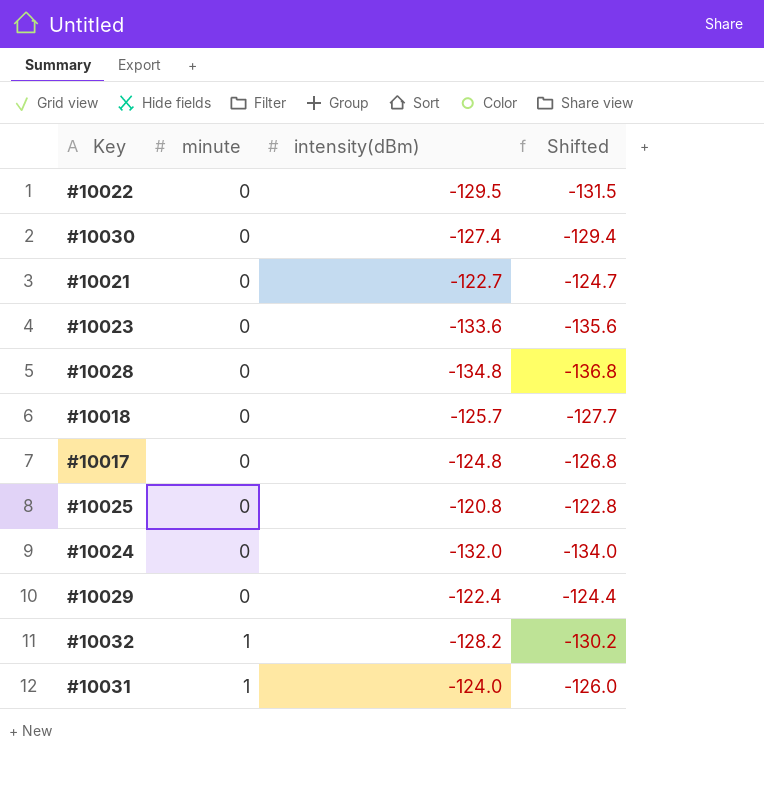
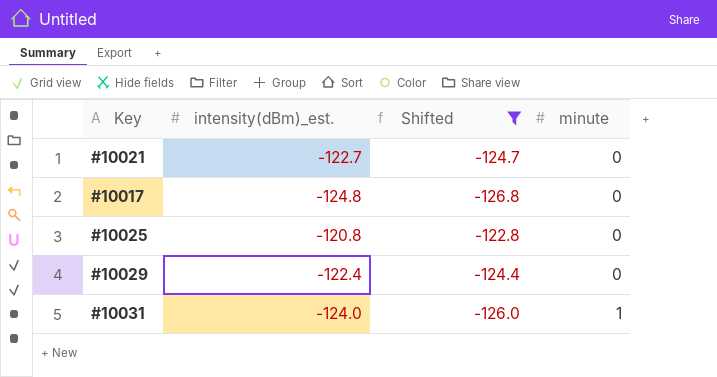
filter: none -> Shifted >= -126.8
column name: intensity(dBm) -> intensity(dBm)_est.
column minute | position: 2 -> 4

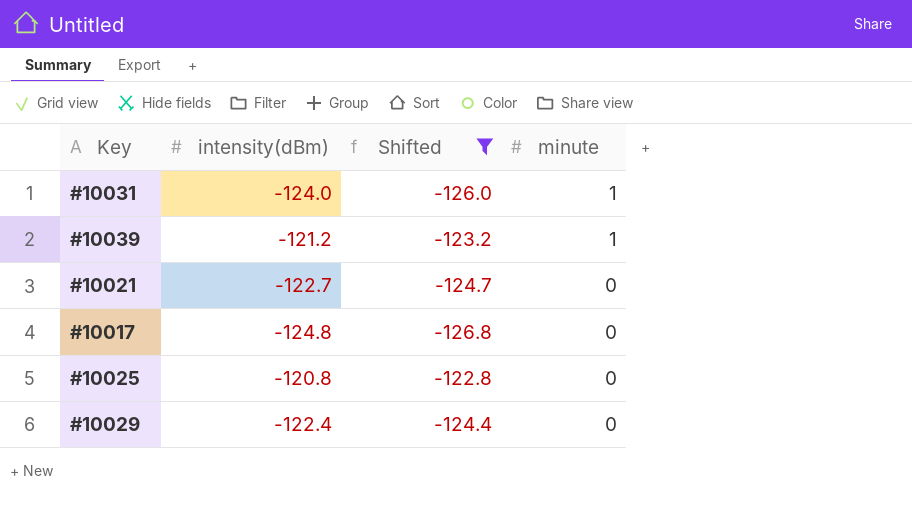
row order: minute ascending -> minute descending
column name: intensity(dBm)_est. -> intensity(dBm)
row #10039: none -> -121.2 | -123.2 | 1

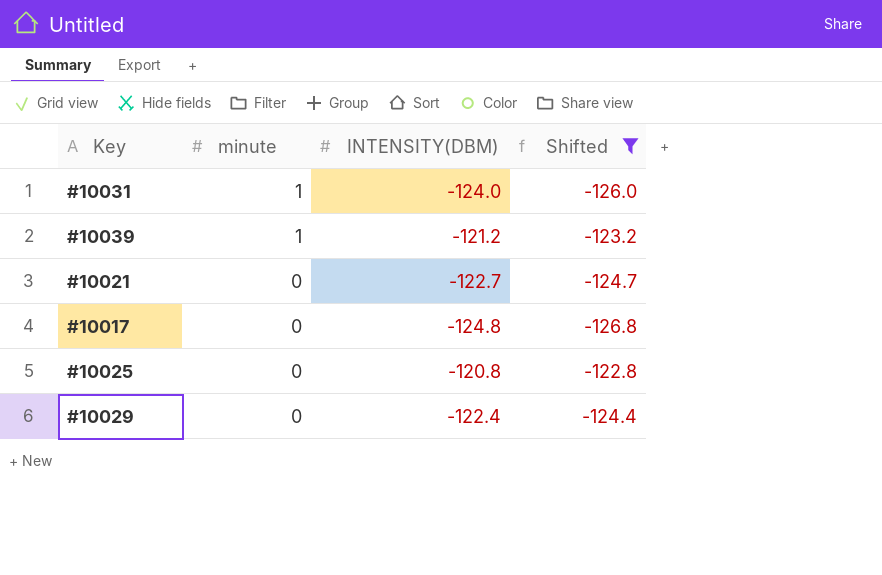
column minute | position: 4 -> 2
column name: intensity(dBm) -> INTENSITY(DBM)

